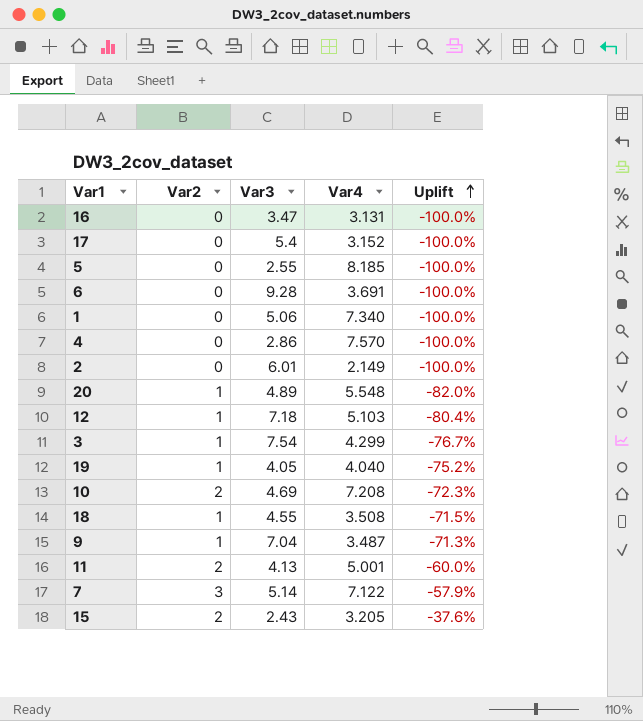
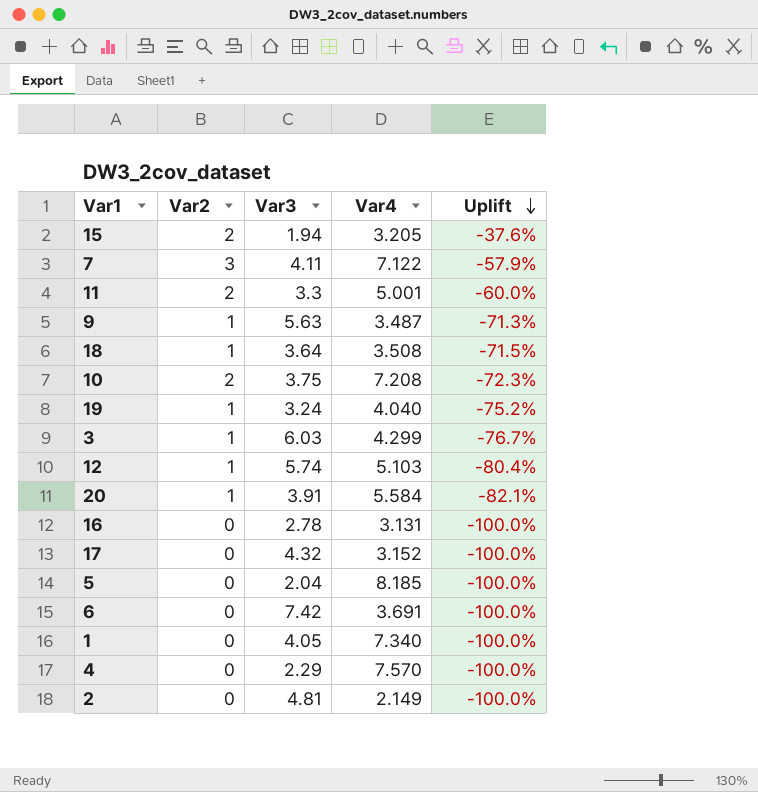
row order: Uplift ascending -> Uplift descending
15 | Var3: 2.43 -> 1.94
7 | Var3: 5.14 -> 4.11
11 | Var3: 4.13 -> 3.3
9 | Var3: 7.04 -> 5.63
18 | Var3: 4.55 -> 3.64
10 | Var3: 4.69 -> 3.75
19 | Var3: 4.05 -> 3.24
3 | Var3: 7.54 -> 6.03
12 | Var3: 7.18 -> 5.74
20 | Var3: 4.89 -> 3.91
20 | Var4: 5.548 -> 5.584
20 | Uplift: -82.0% -> -82.1%
16 | Var3: 3.47 -> 2.78
17 | Var3: 5.4 -> 4.32
5 | Var3: 2.55 -> 2.04
6 | Var3: 9.28 -> 7.42
1 | Var3: 5.06 -> 4.05
4 | Var3: 2.86 -> 2.29
2 | Var3: 6.01 -> 4.81

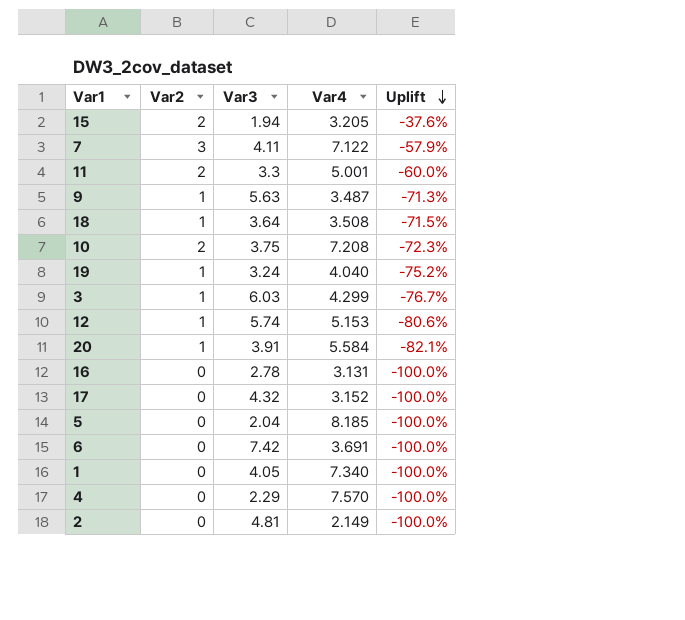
12 | Var4: 5.103 -> 5.153
12 | Uplift: -80.4% -> -80.6%

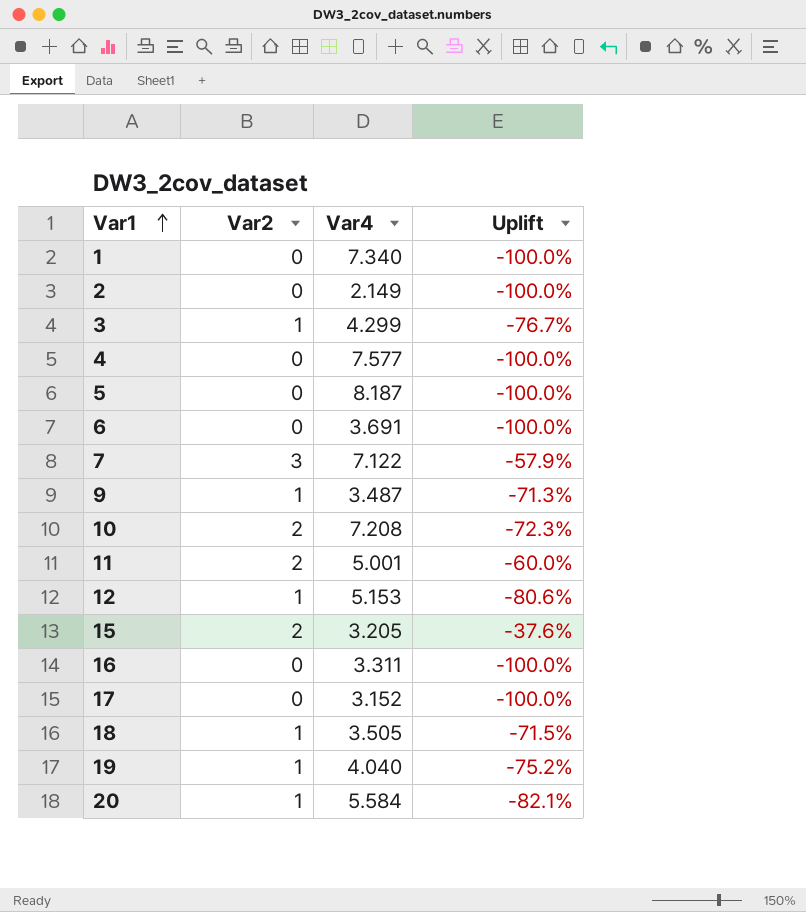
row order: Uplift descending -> Var1 ascending
column Var3 | position: 3 -> none
4 | Var4: 7.570 -> 7.577
5 | Var4: 8.185 -> 8.187
16 | Var4: 3.131 -> 3.311
18 | Var4: 3.508 -> 3.505

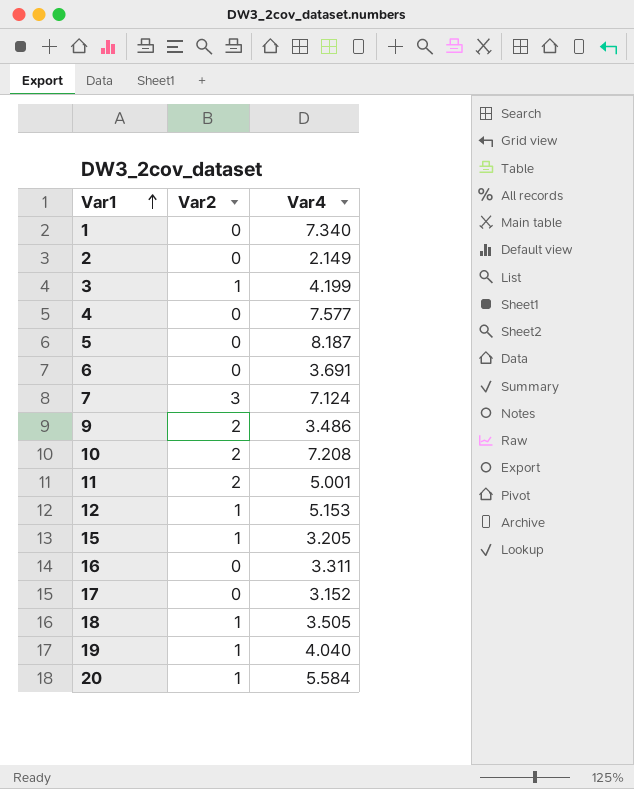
column Uplift | formula: ([Var2] - [Var4]) / [Var4] -> none
3 | Var4: 4.299 -> 4.199
7 | Var4: 7.122 -> 7.124
9 | Var2: 1 -> 2
9 | Var4: 3.487 -> 3.486
15 | Var2: 2 -> 1

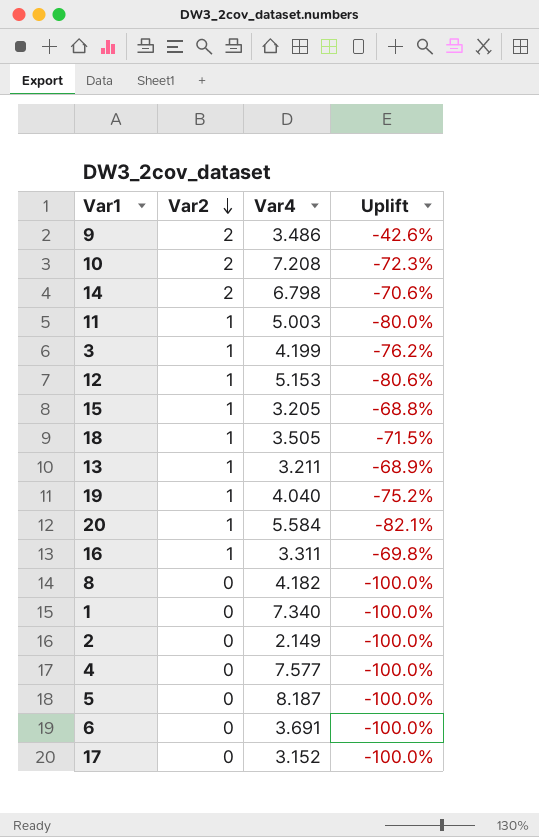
row order: Var1 ascending -> Var2 descending
column Uplift | formula: none -> ([Var2] - [Var4]) / [Var4]
row 7: 3 | 7.124 -> none
row 14: none -> 2 | 6.798 | -70.6%
11 | Var2: 2 -> 1
11 | Var4: 5.001 -> 5.003
row 13: none -> 1 | 3.211 | -68.9%
16 | Var2: 0 -> 1
row 8: none -> 0 | 4.182 | -100.0%

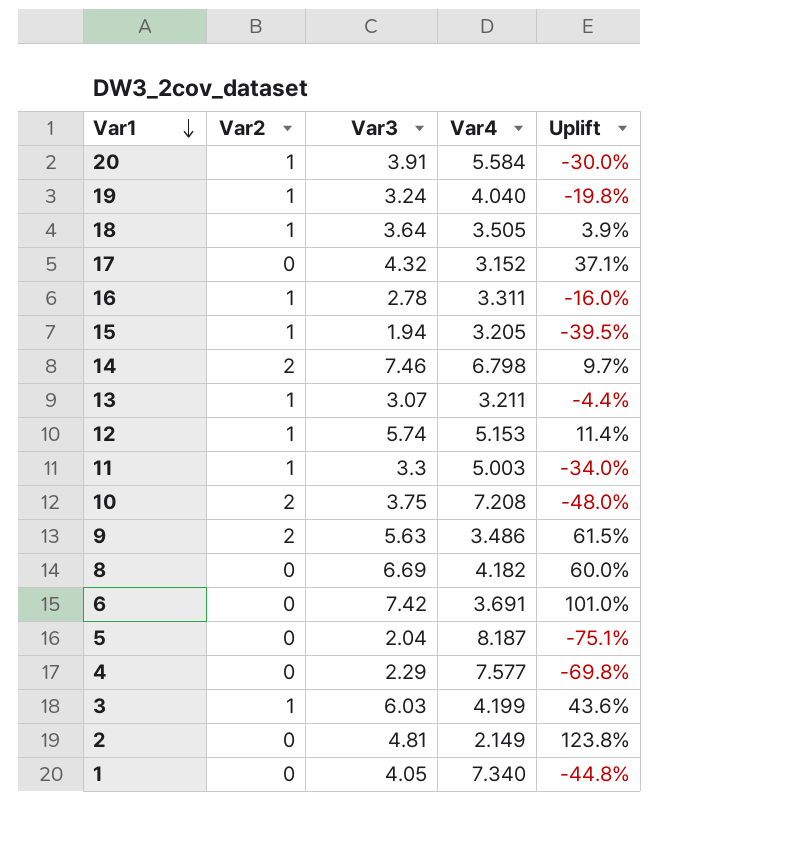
row order: Var2 descending -> Var1 descending
column Var3 | position: none -> 3
column Uplift | formula: ([Var2] - [Var4]) / [Var4] -> ([Var3] - [Var4]) / [Var4]

